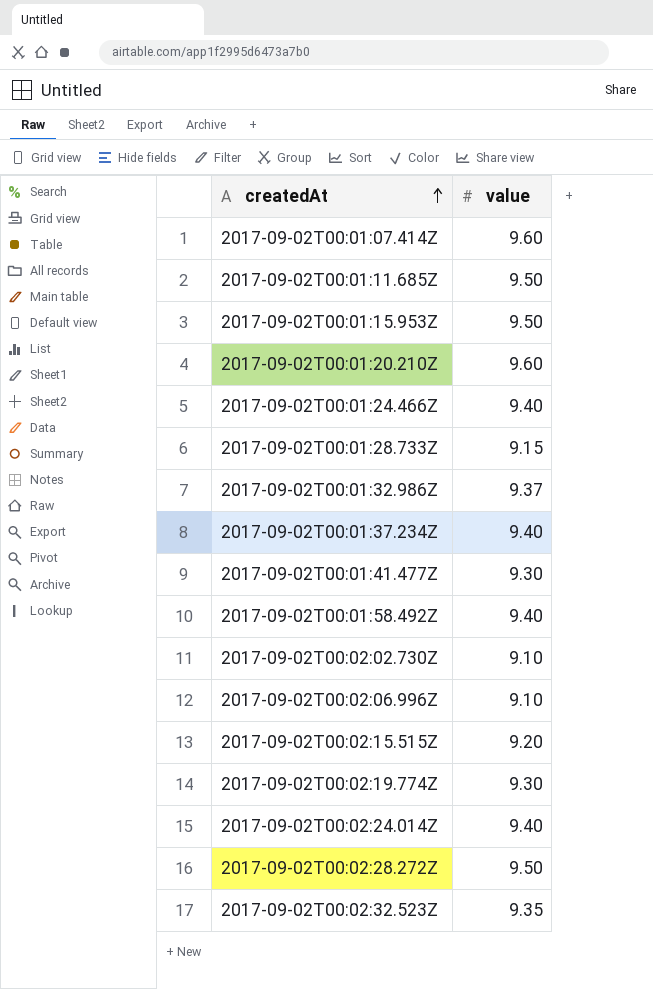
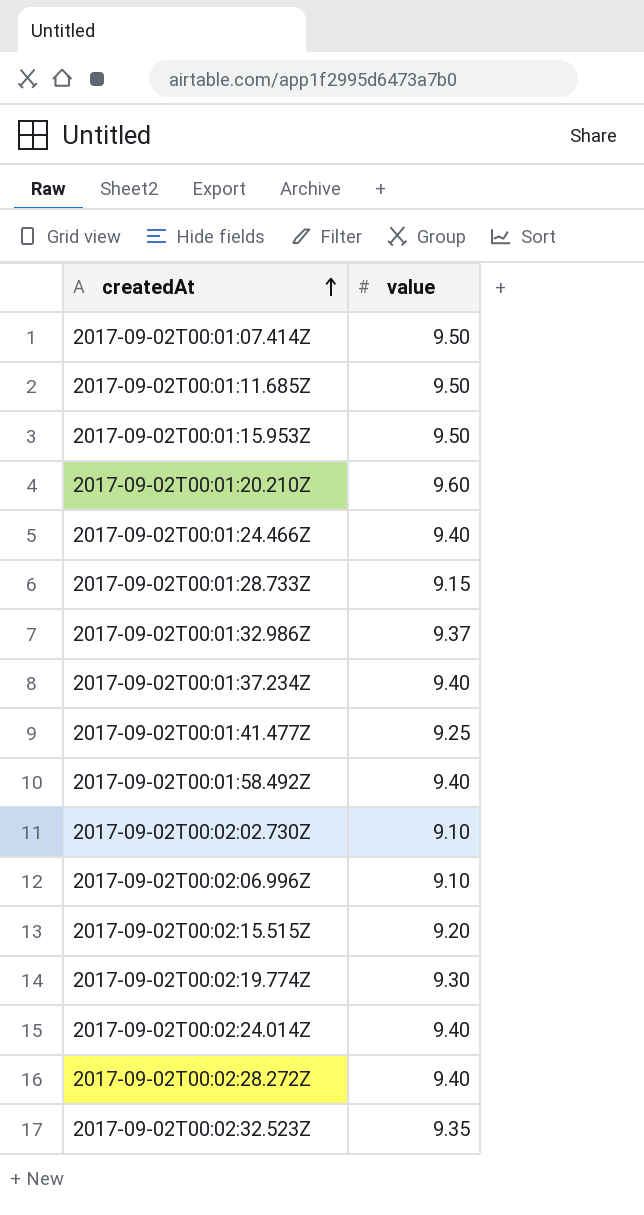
2017-09-02T00:01:07.414Z | value: 9.60 -> 9.50
2017-09-02T00:01:41.477Z | value: 9.30 -> 9.25
2017-09-02T00:02:28.272Z | value: 9.50 -> 9.40

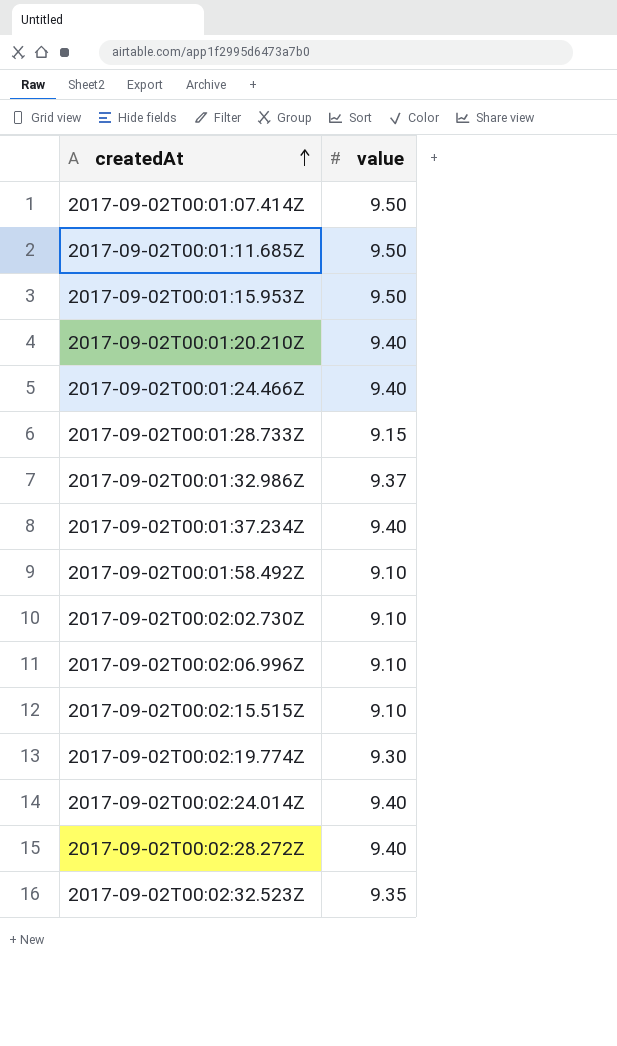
row 2017-09-02T00:01:41.477Z: 9.25 -> none
2017-09-02T00:01:20.210Z | value: 9.60 -> 9.40
2017-09-02T00:01:58.492Z | value: 9.40 -> 9.10
2017-09-02T00:02:15.515Z | value: 9.20 -> 9.10

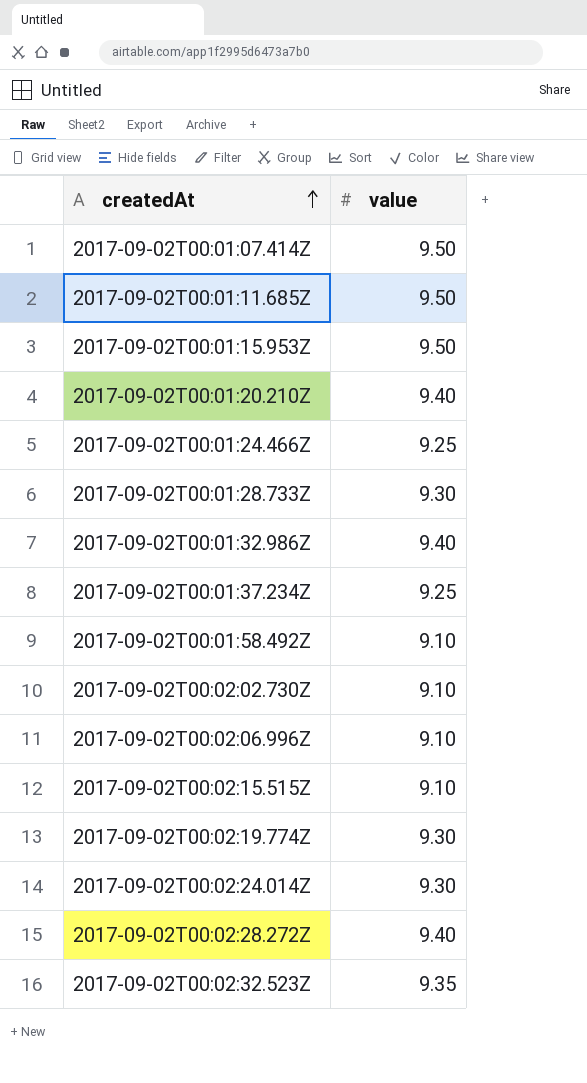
2017-09-02T00:01:24.466Z | value: 9.40 -> 9.25
2017-09-02T00:01:28.733Z | value: 9.15 -> 9.30
2017-09-02T00:01:32.986Z | value: 9.37 -> 9.40
2017-09-02T00:01:37.234Z | value: 9.40 -> 9.25
2017-09-02T00:02:24.014Z | value: 9.40 -> 9.30

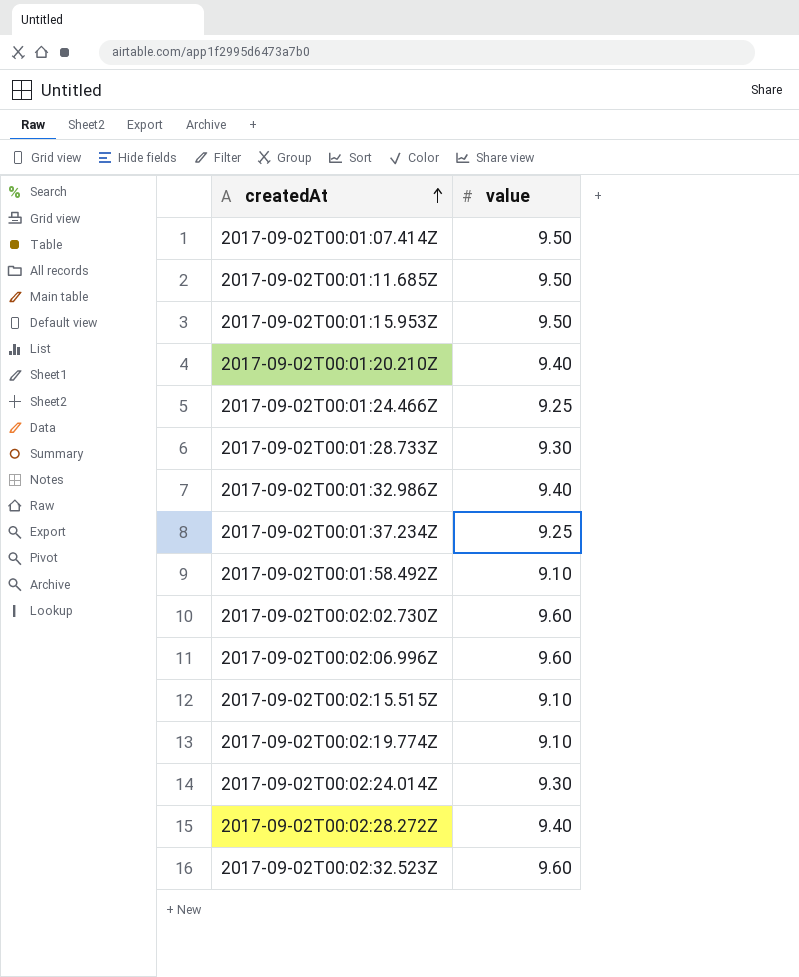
2017-09-02T00:02:02.730Z | value: 9.10 -> 9.60
2017-09-02T00:02:06.996Z | value: 9.10 -> 9.60
2017-09-02T00:02:19.774Z | value: 9.30 -> 9.10
2017-09-02T00:02:32.523Z | value: 9.35 -> 9.60

